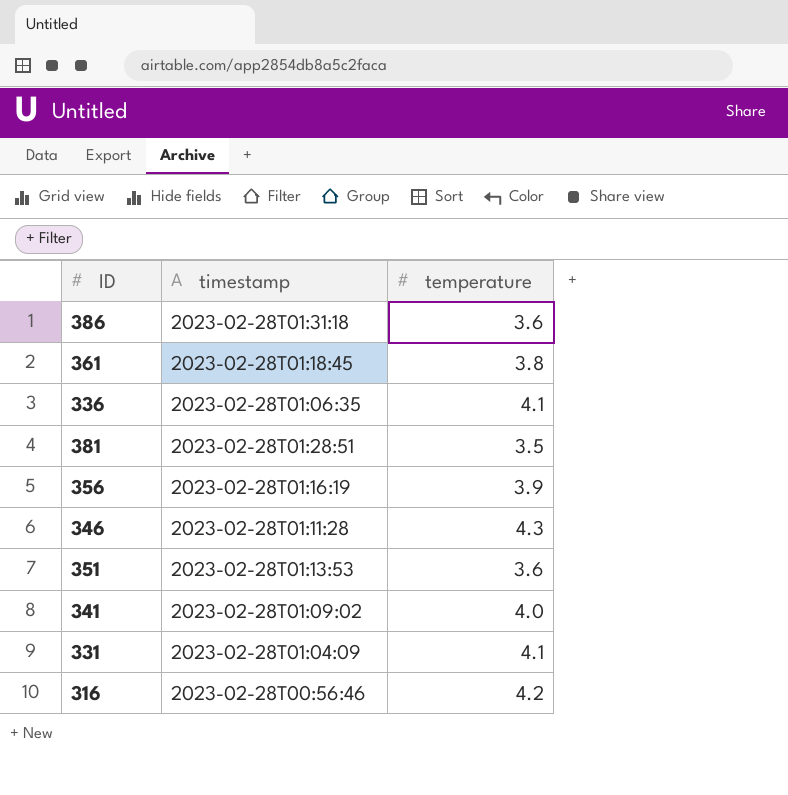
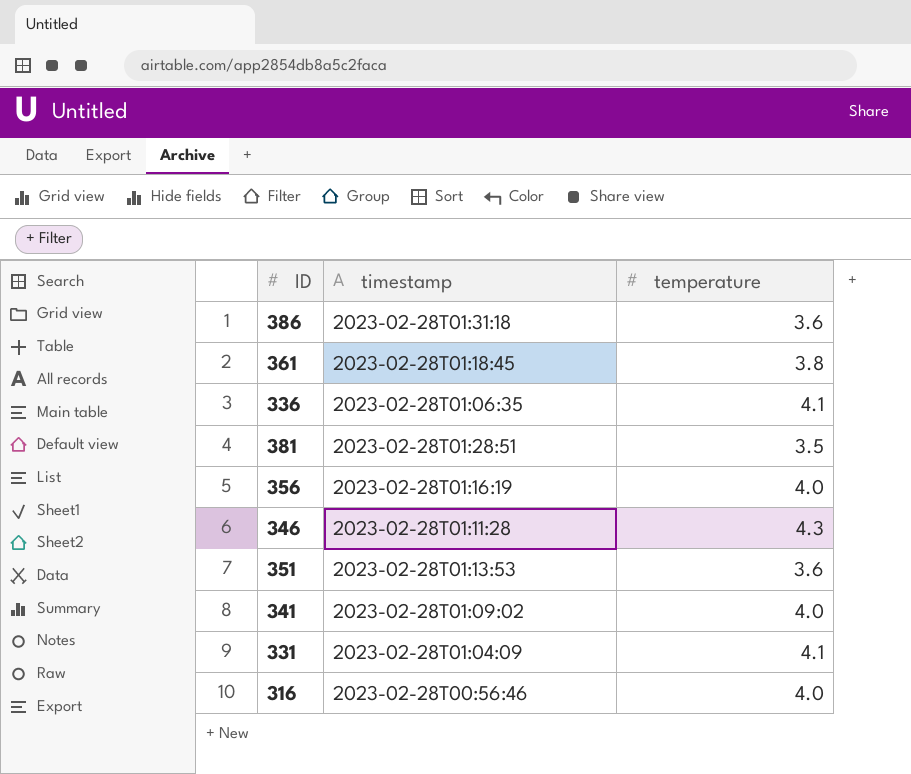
356 | temperature: 3.9 -> 4.0
316 | temperature: 4.2 -> 4.0

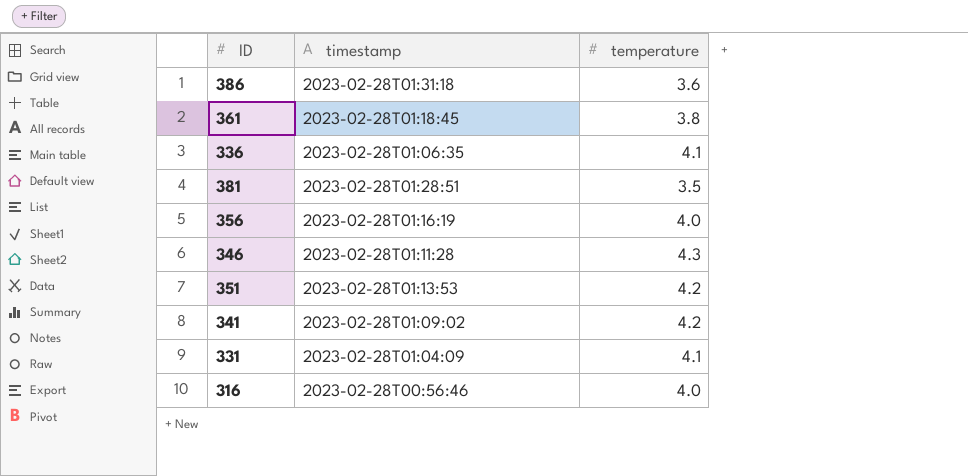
351 | temperature: 3.6 -> 4.2
341 | temperature: 4.0 -> 4.2

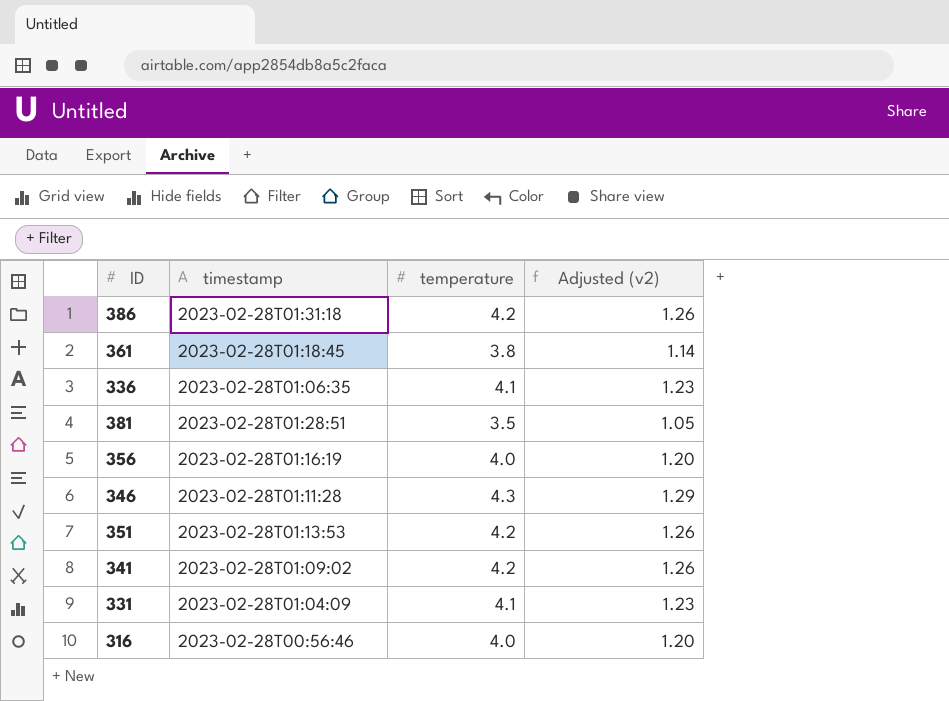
column Adjusted (v2) | formula: none -> [temperature] * 0.3
386 | temperature: 3.6 -> 4.2

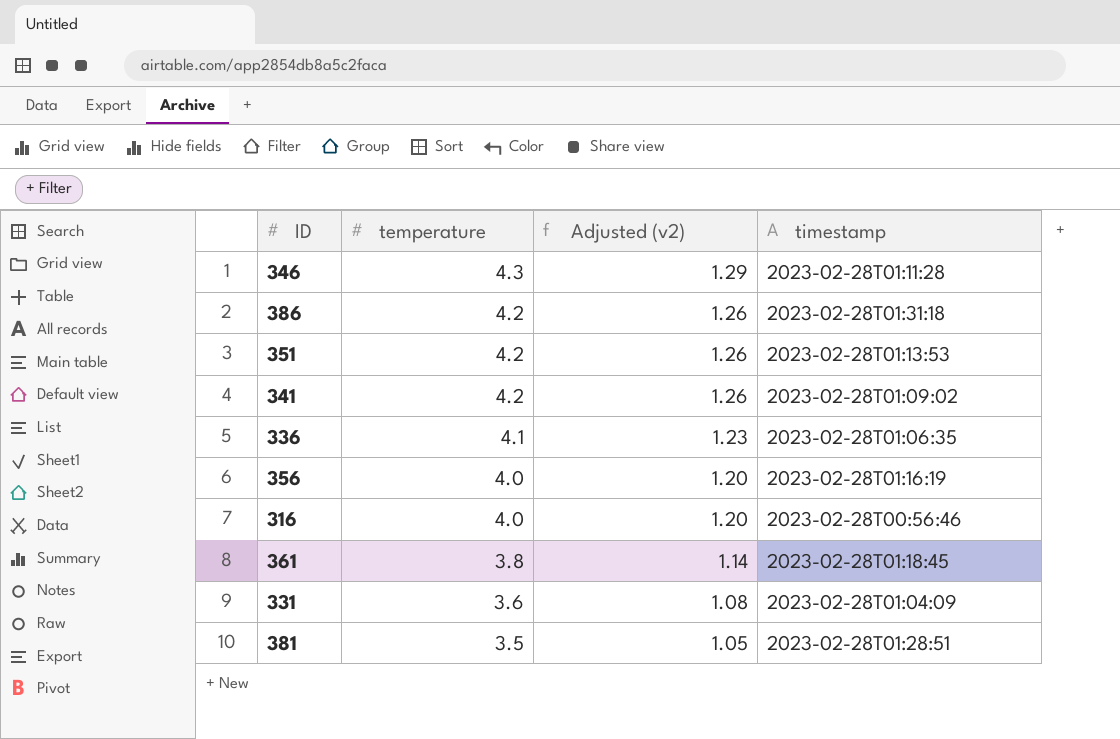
row order: none -> temperature descending
column timestamp | position: 2 -> 4
331 | temperature: 4.1 -> 3.6
331 | Adjusted (v2): 1.23 -> 1.08

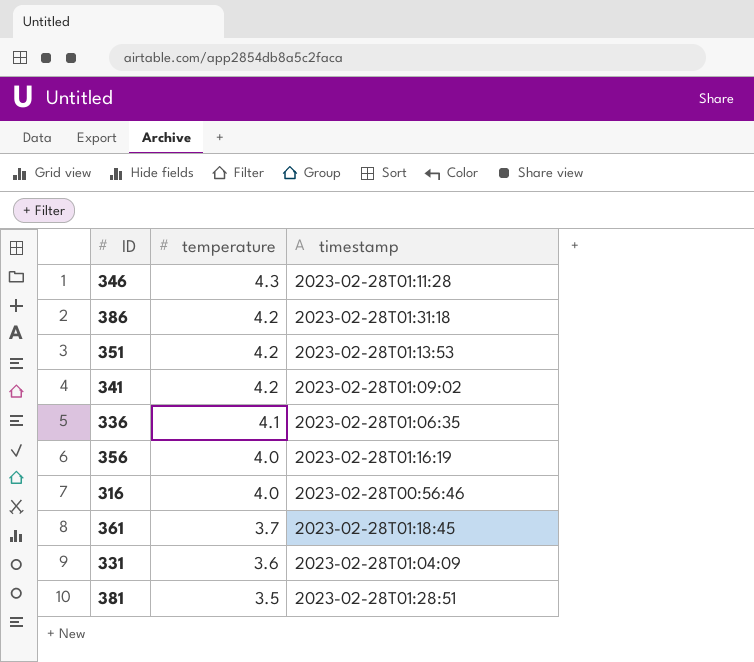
column Adjusted (v2) | formula: [temperature] * 0.3 -> none
361 | temperature: 3.8 -> 3.7

